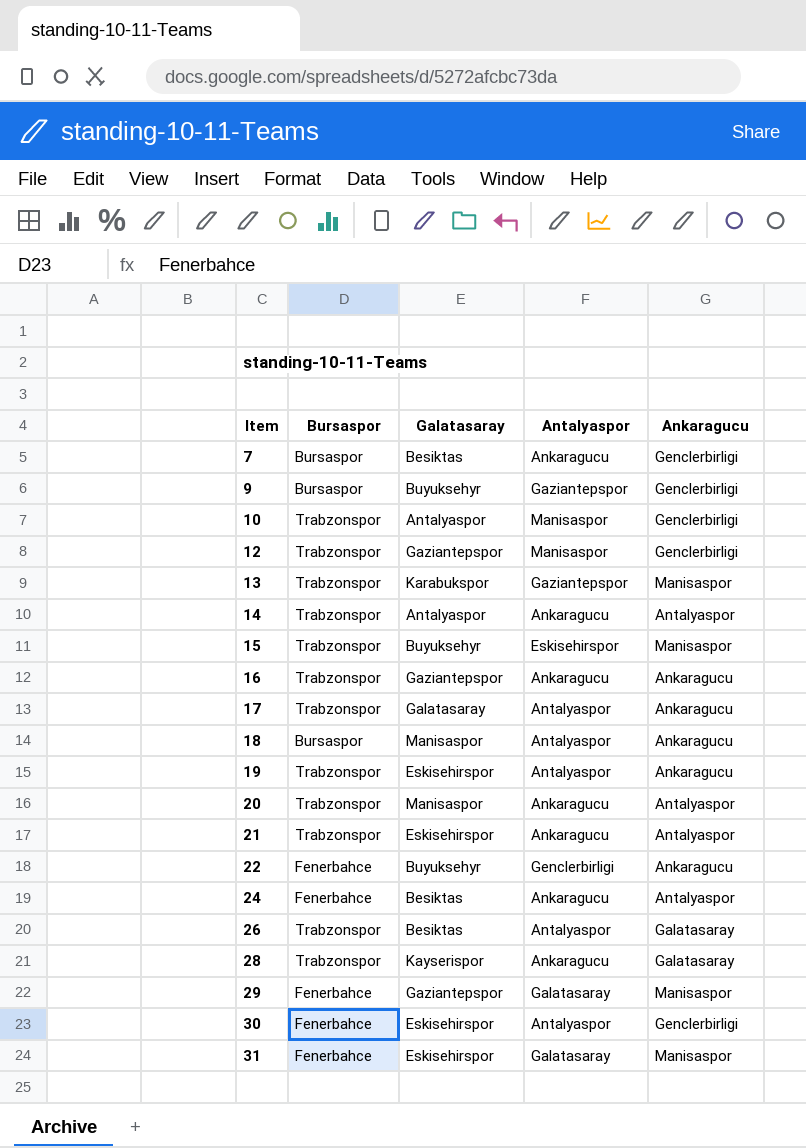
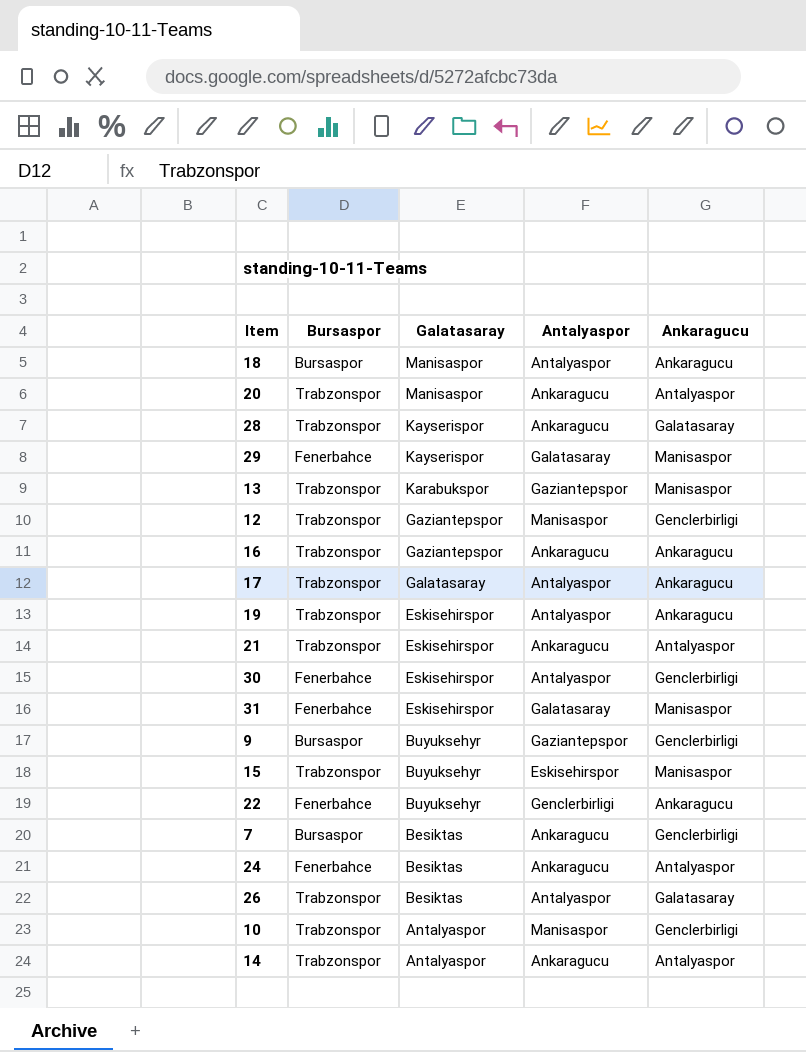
row order: Item ascending -> Galatasaray descending
29 | Galatasaray: Gaziantepspor -> Kayserispor

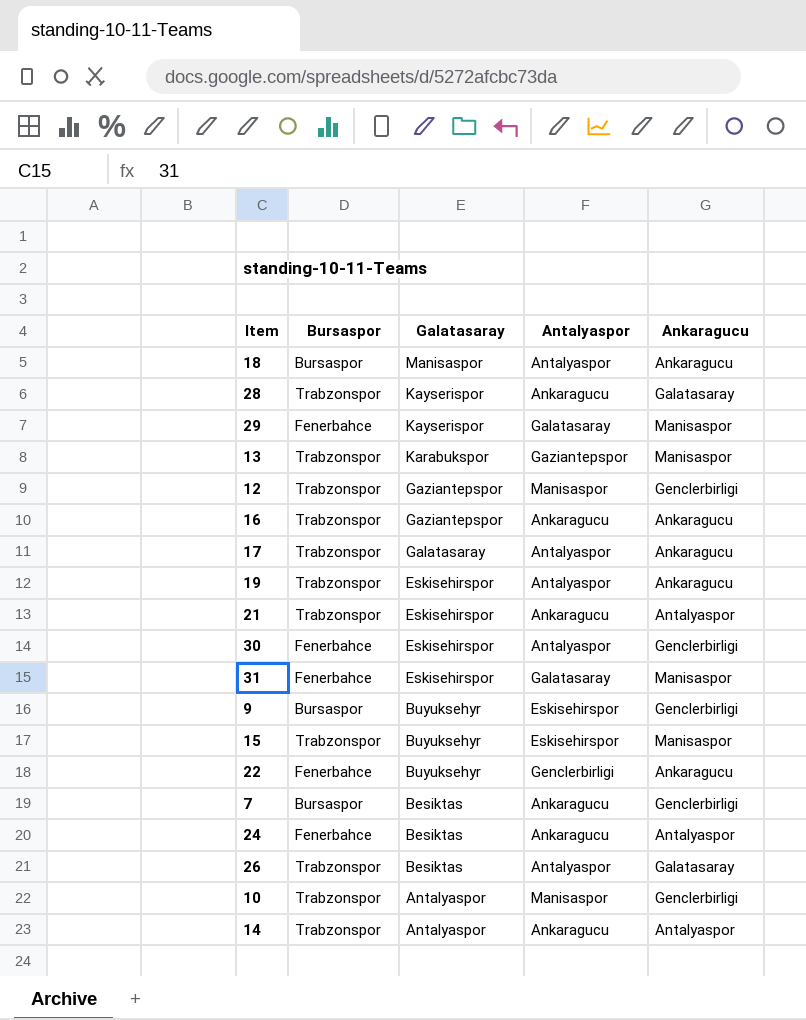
row 20: Trabzonspor | Manisaspor | Ankaragucu | Antalyaspor -> none
9 | Antalyaspor: Gaziantepspor -> Eskisehirspor

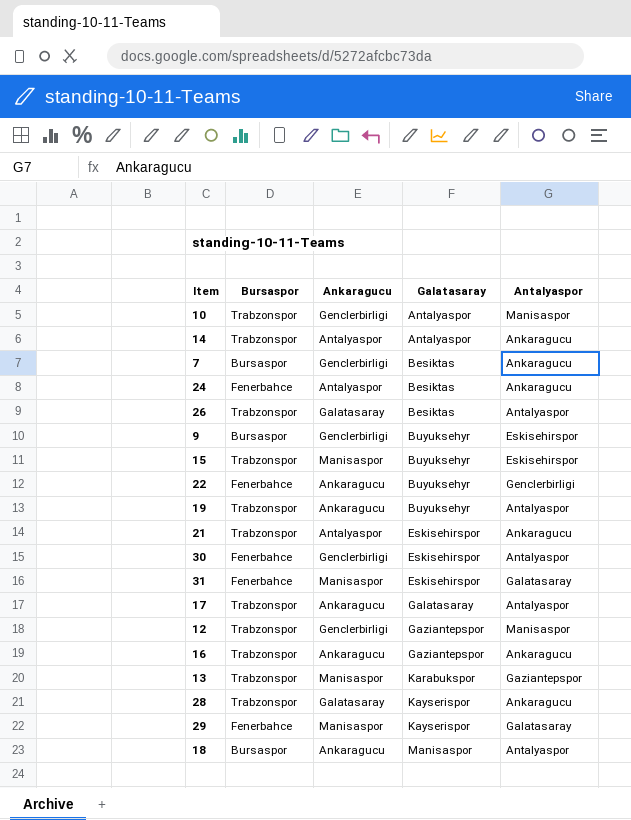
row order: Galatasaray descending -> Galatasaray ascending
column Ankaragucu | position: 5 -> 3
19 | Galatasaray: Eskisehirspor -> Buyuksehyr

